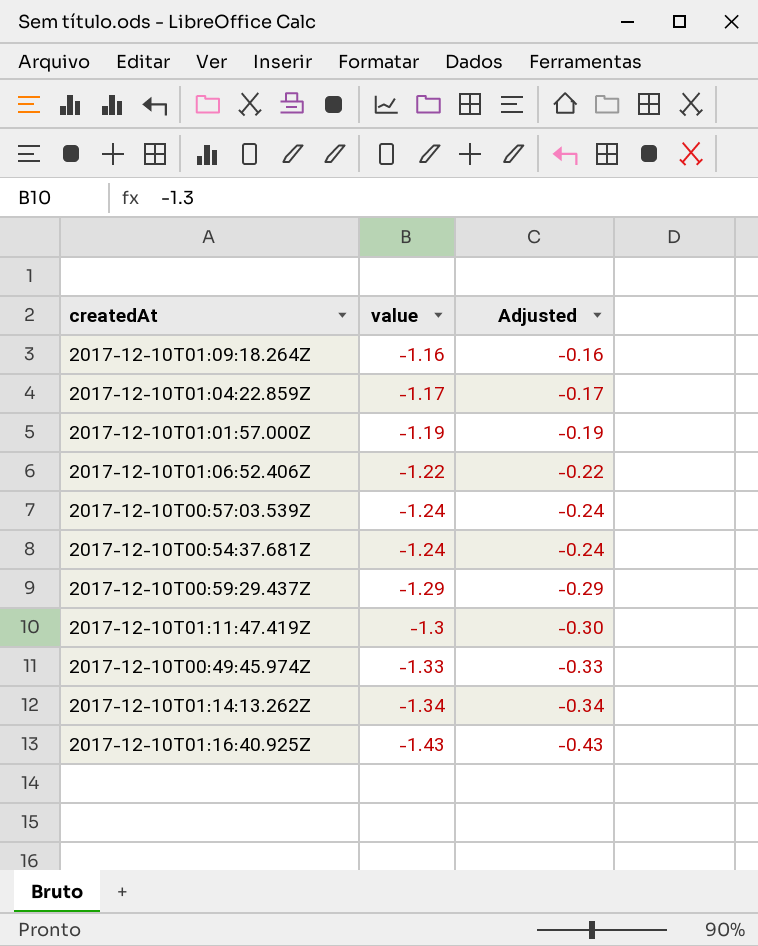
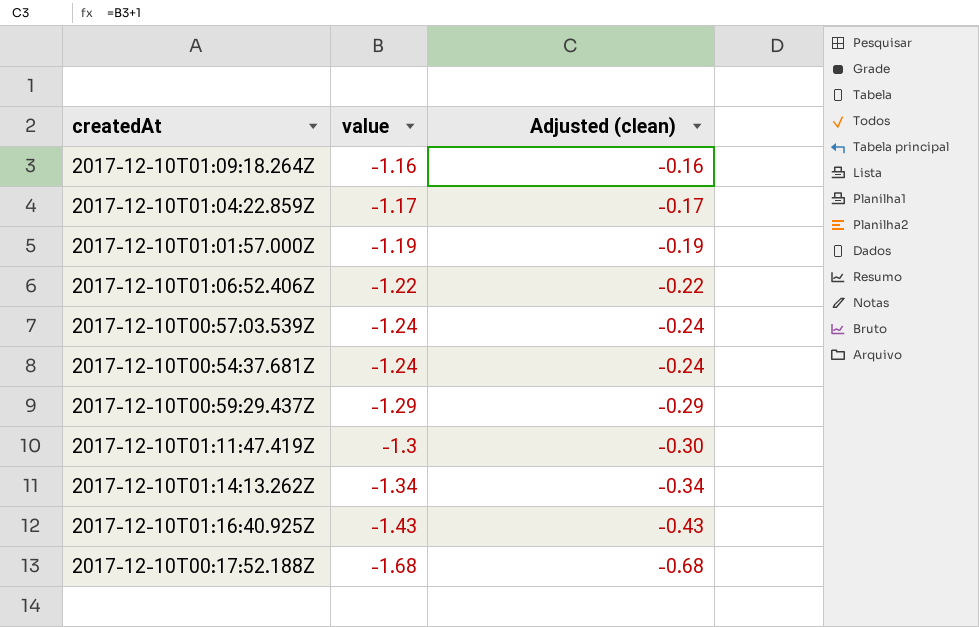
column name: Adjusted -> Adjusted (clean)
row 2017-12-10T00:49:45.974Z: -1.33 | -0.33 -> none
row 2017-12-10T00:17:52.188Z: none -> -1.68 | -0.68

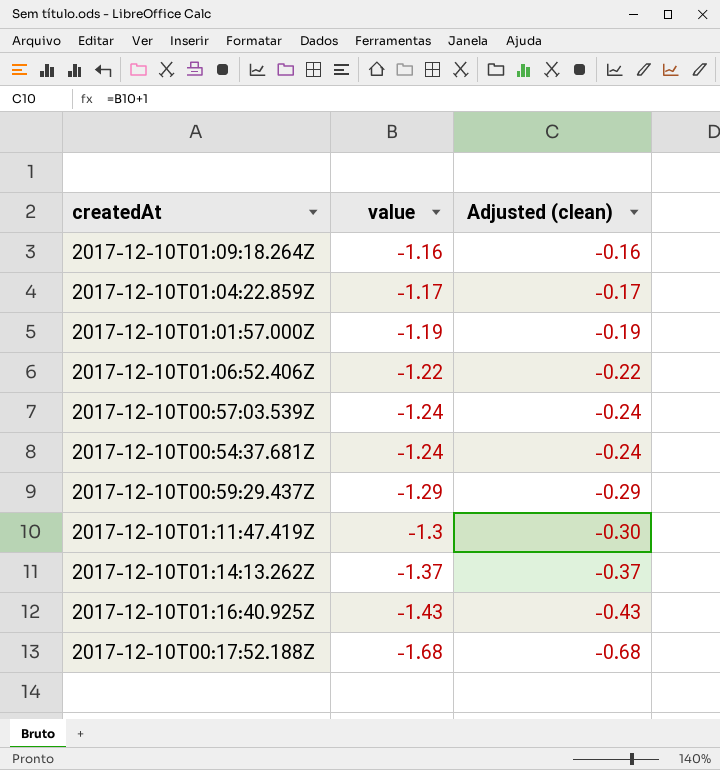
2017-12-10T01:14:13.262Z | value: -1.34 -> -1.37
2017-12-10T01:14:13.262Z | Adjusted (clean): -0.34 -> -0.37

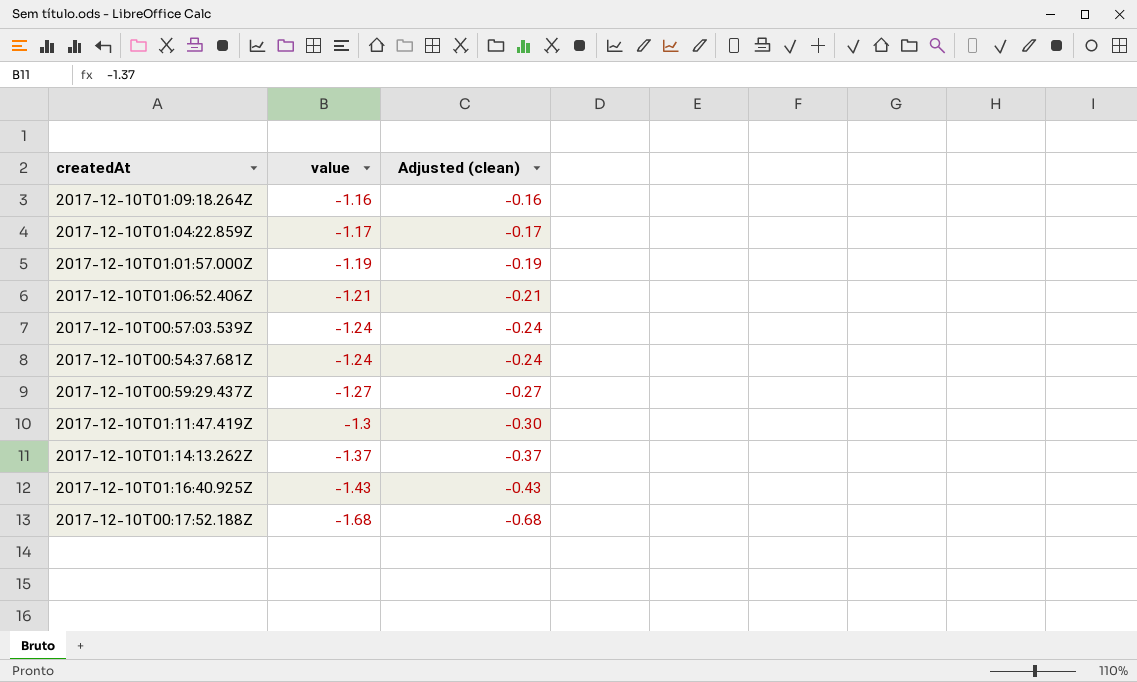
2017-12-10T01:06:52.406Z | value: -1.22 -> -1.21
2017-12-10T01:06:52.406Z | Adjusted (clean): -0.22 -> -0.21
2017-12-10T00:59:29.437Z | value: -1.29 -> -1.27
2017-12-10T00:59:29.437Z | Adjusted (clean): -0.29 -> -0.27

